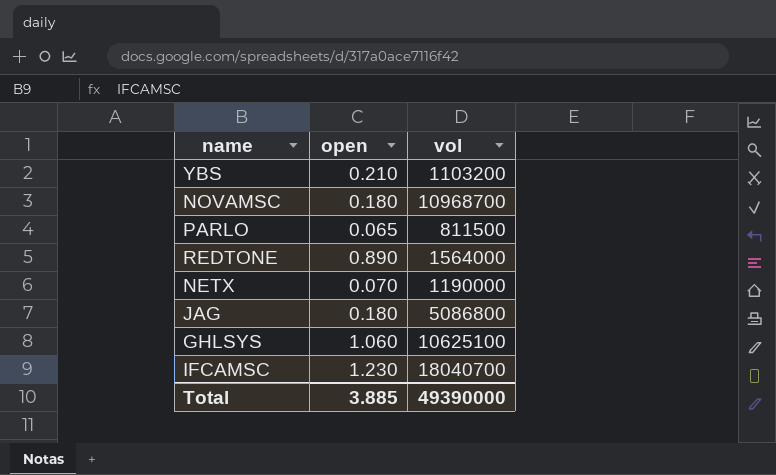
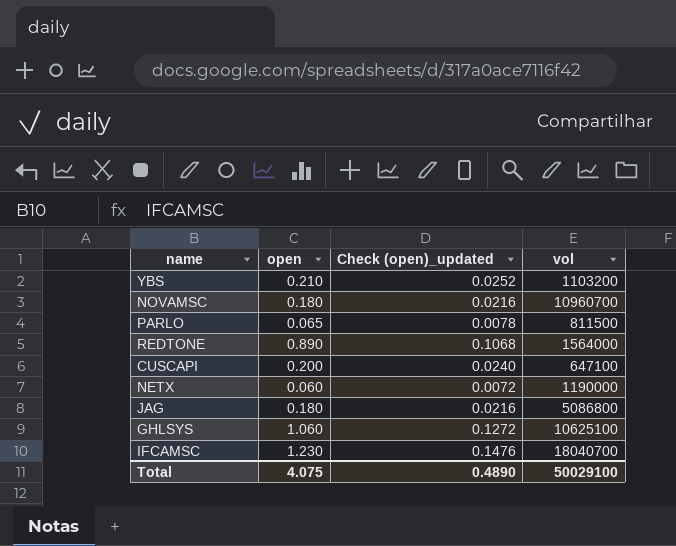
column Check (open)_updated | formula: none -> [open] * 0.12
NOVAMSC | vol: 10968700 -> 10960700
row CUSCAPI: none -> 0.200 | 0.0240 | 647100
NETX | open: 0.070 -> 0.060
Total | open: 3.885 -> 4.075
Total | vol: 49390000 -> 50029100

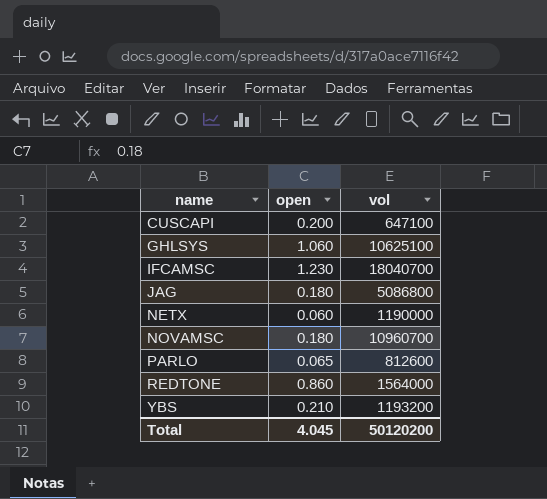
row order: none -> name ascending
column Check (open)_updated | formula: [open] * 0.12 -> none
PARLO | vol: 811500 -> 812600
REDTONE | open: 0.890 -> 0.860
YBS | vol: 1103200 -> 1193200
Total | open: 4.075 -> 4.045
Total | vol: 50029100 -> 50120200

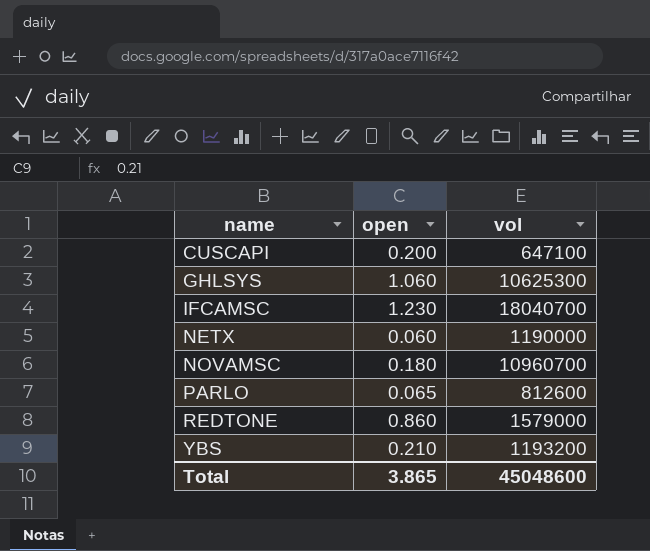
row JAG: 0.180 | 5086800 -> none
GHLSYS | vol: 10625100 -> 10625300
REDTONE | vol: 1564000 -> 1579000
Total | open: 4.045 -> 3.865
Total | vol: 50120200 -> 45048600

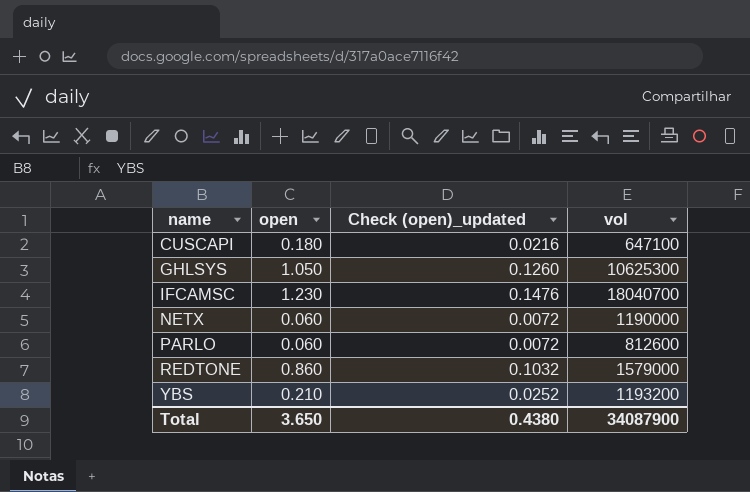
column Check (open)_updated | formula: none -> [open] * 0.12
row NOVAMSC: 0.180 | 10960700 -> none
CUSCAPI | open: 0.200 -> 0.180
GHLSYS | open: 1.060 -> 1.050
PARLO | open: 0.065 -> 0.060
Total | open: 3.865 -> 3.650
Total | vol: 45048600 -> 34087900

